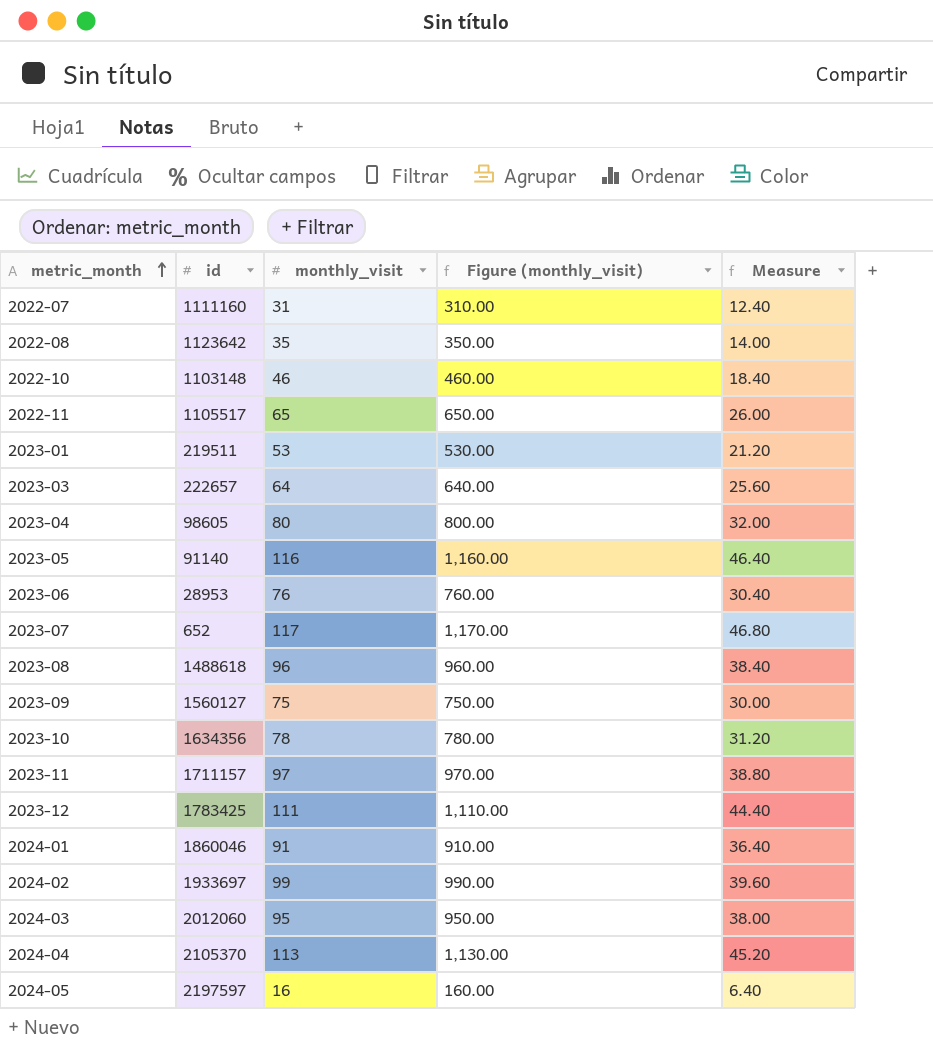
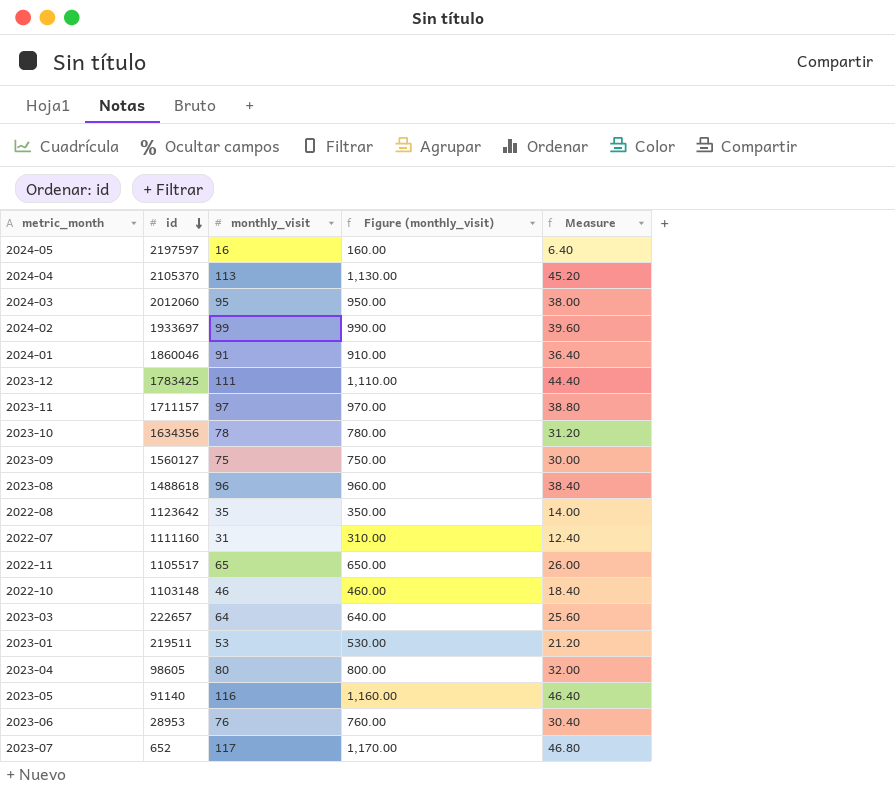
row order: metric_month ascending -> id descending

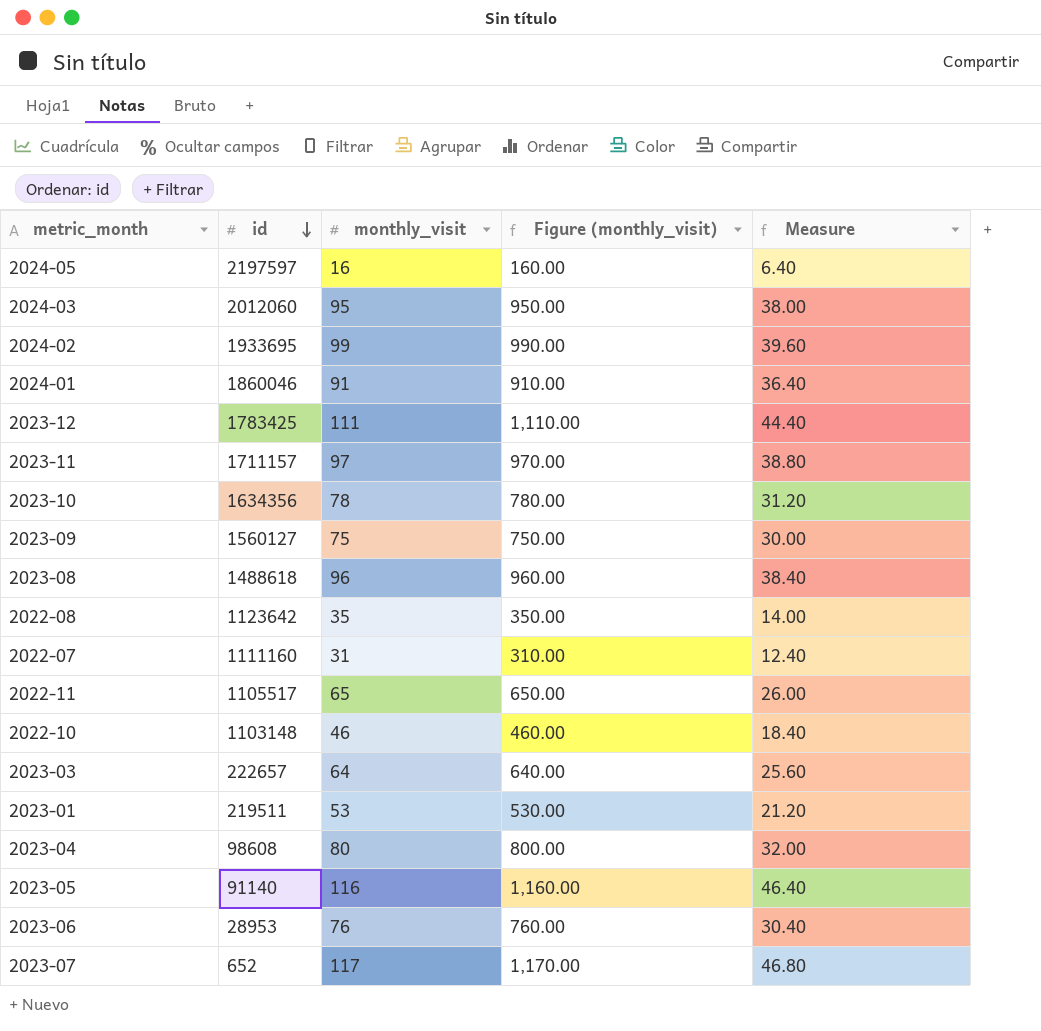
row 2024-04: 2105370 | 113 | 1,130.00 | 45.20 -> none
2024-02 | id: 1933697 -> 1933695
2023-04 | id: 98605 -> 98608

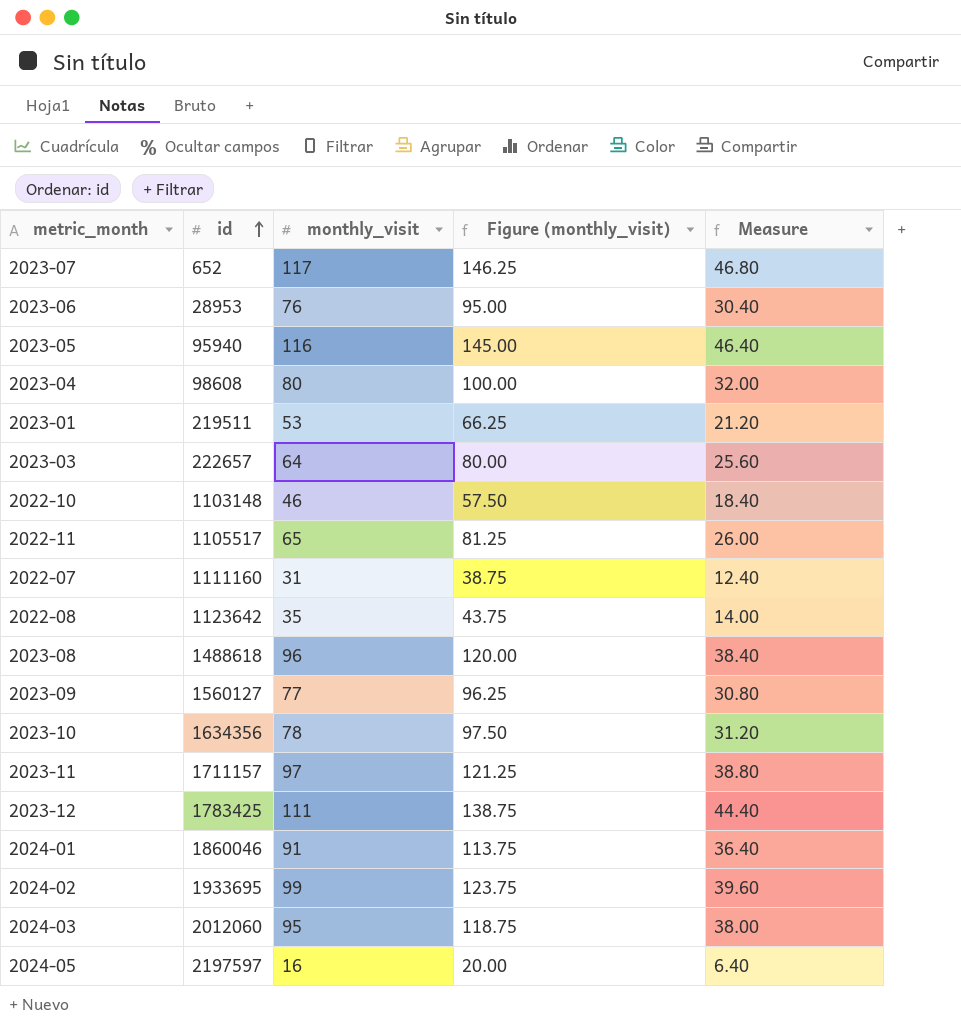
row order: id descending -> id ascending
column Figure (monthly_visit) | formula: [monthly_visit] * 10 -> [monthly_visit] * 1.25
2023-05 | id: 91140 -> 95940
2023-09 | monthly_visit: 75 -> 77
2023-09 | Measure: 30.00 -> 30.80

